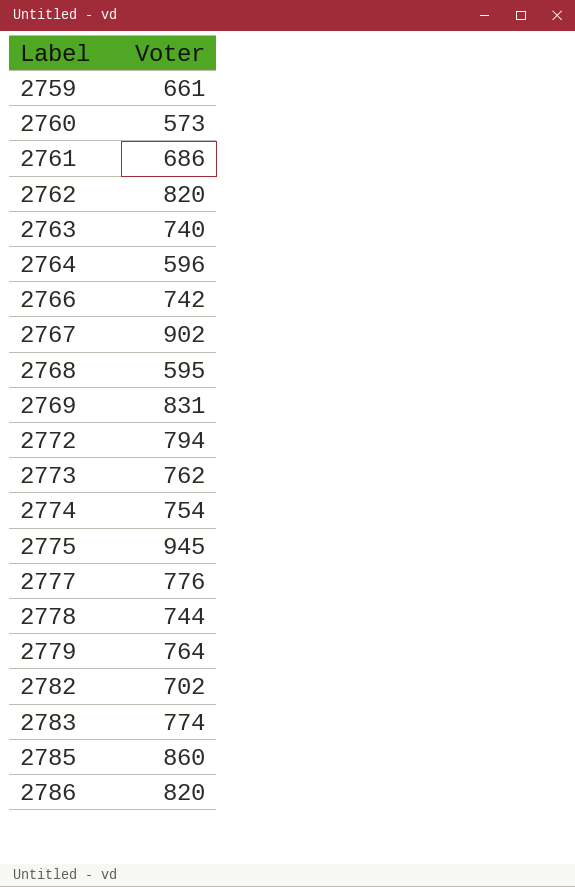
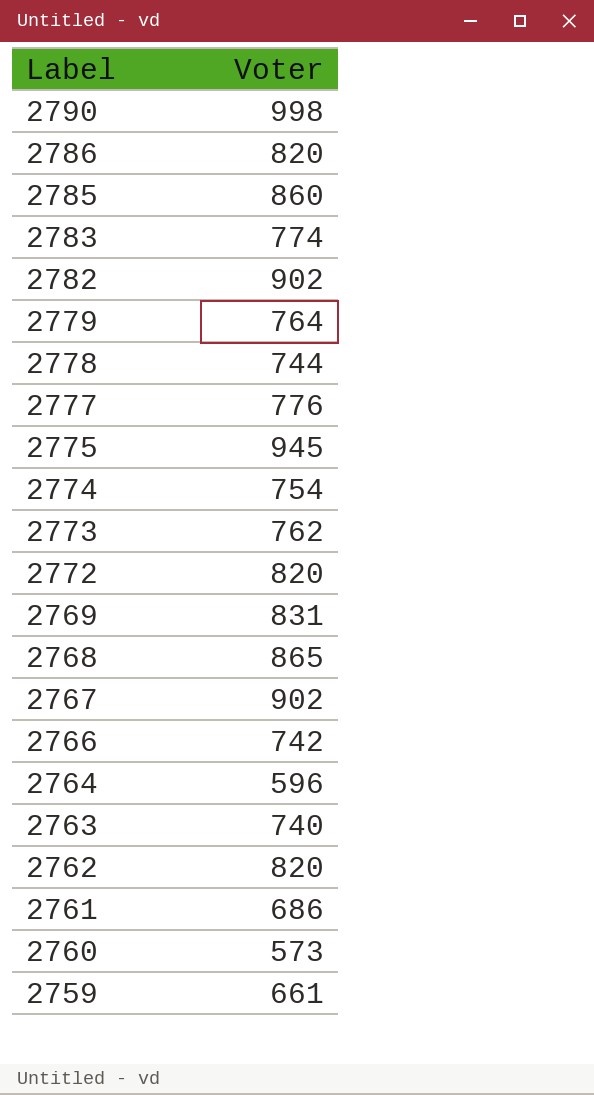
row order: Label ascending -> Label descending
row 2790: none -> 998
2782 | Voter: 702 -> 902
2772 | Voter: 794 -> 820
2768 | Voter: 595 -> 865

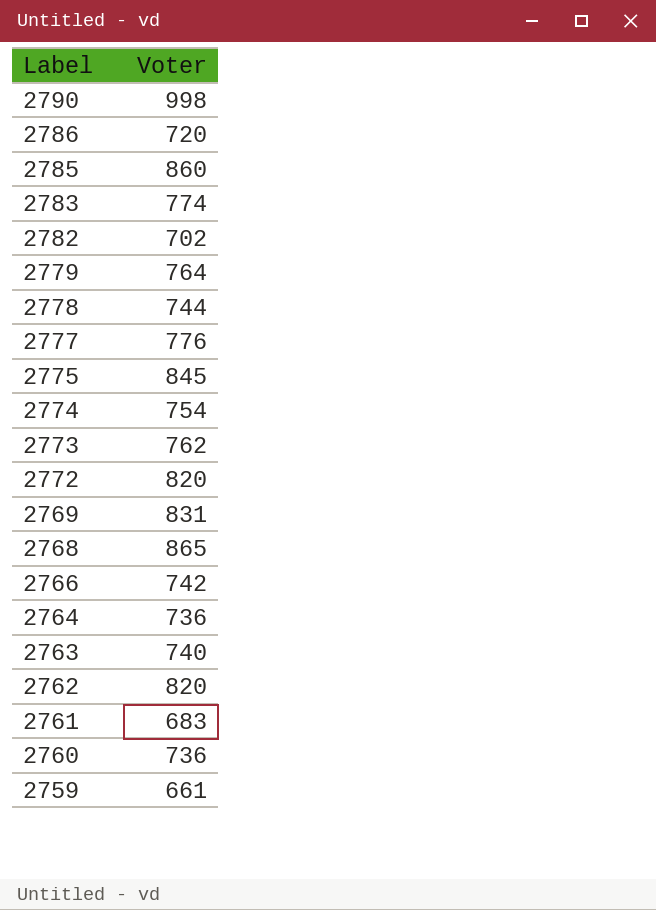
row 2767: 902 -> none
2786 | Voter: 820 -> 720
2782 | Voter: 902 -> 702
2775 | Voter: 945 -> 845
2764 | Voter: 596 -> 736
2761 | Voter: 686 -> 683
2760 | Voter: 573 -> 736

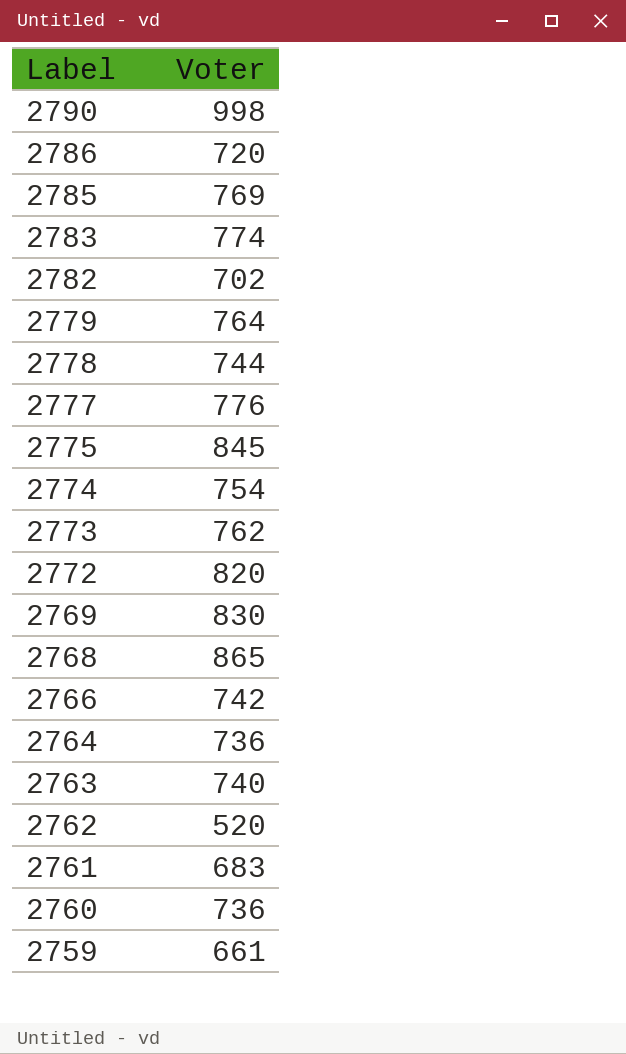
2785 | Voter: 860 -> 769
2769 | Voter: 831 -> 830
2762 | Voter: 820 -> 520

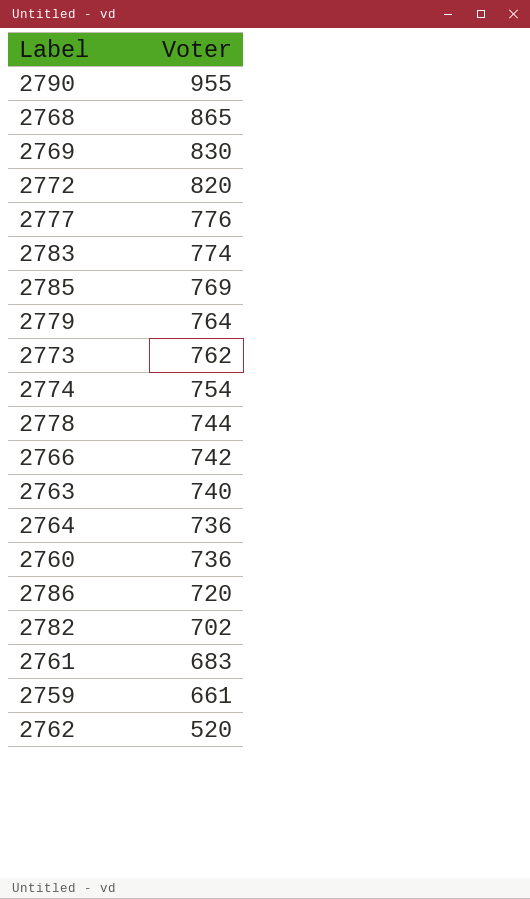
row order: Label descending -> Voter descending
row 2775: 845 -> none
2790 | Voter: 998 -> 955

